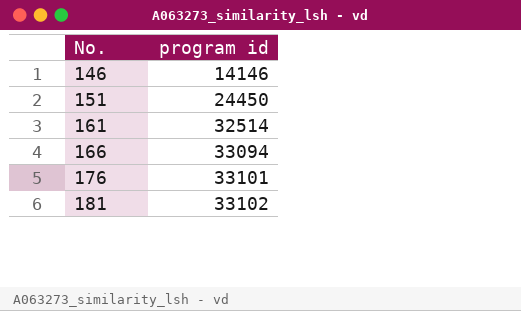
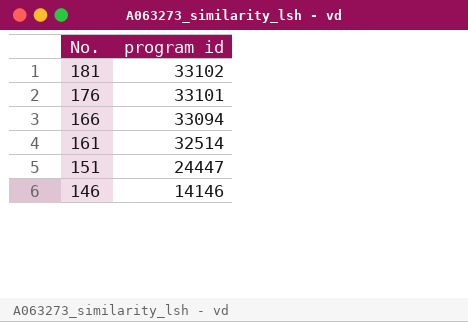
row order: No. ascending -> No. descending
151 | program id: 24450 -> 24447

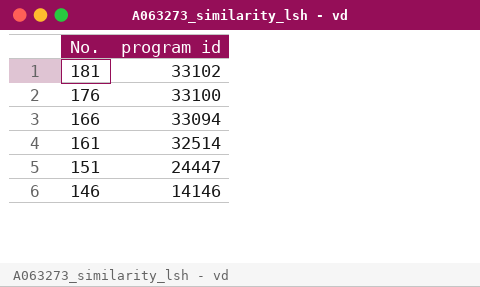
176 | program id: 33101 -> 33100

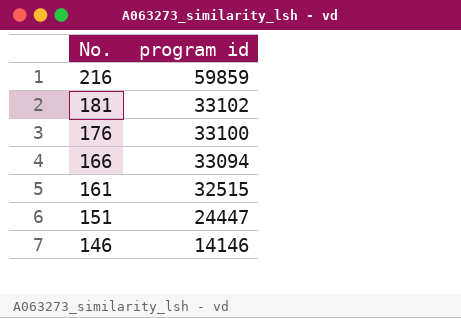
row 216: none -> 59859
161 | program id: 32514 -> 32515

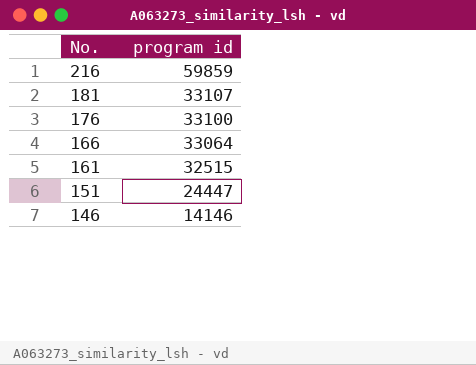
181 | program id: 33102 -> 33107
166 | program id: 33094 -> 33064

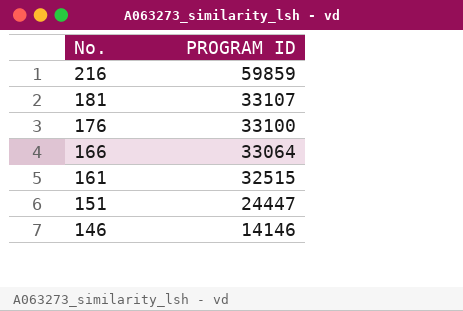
column name: program id -> PROGRAM ID

